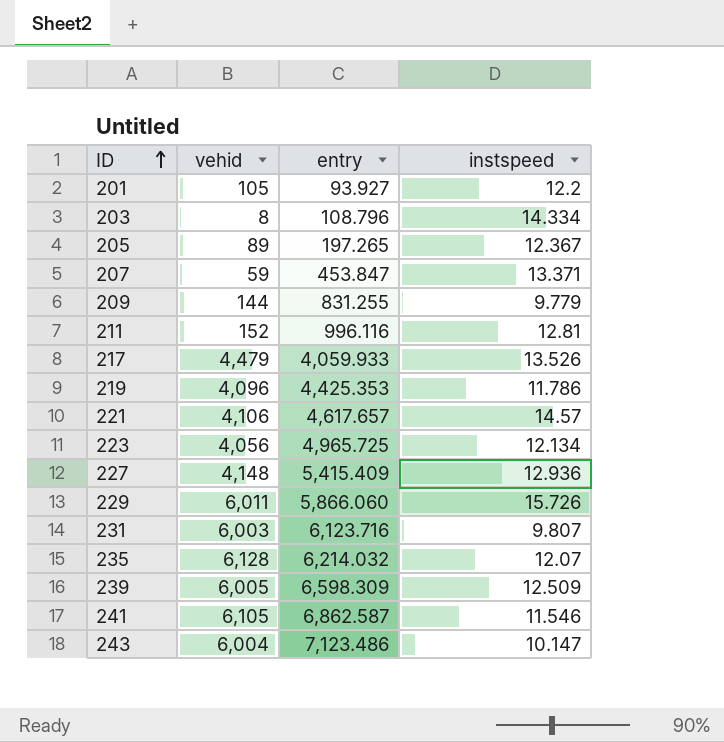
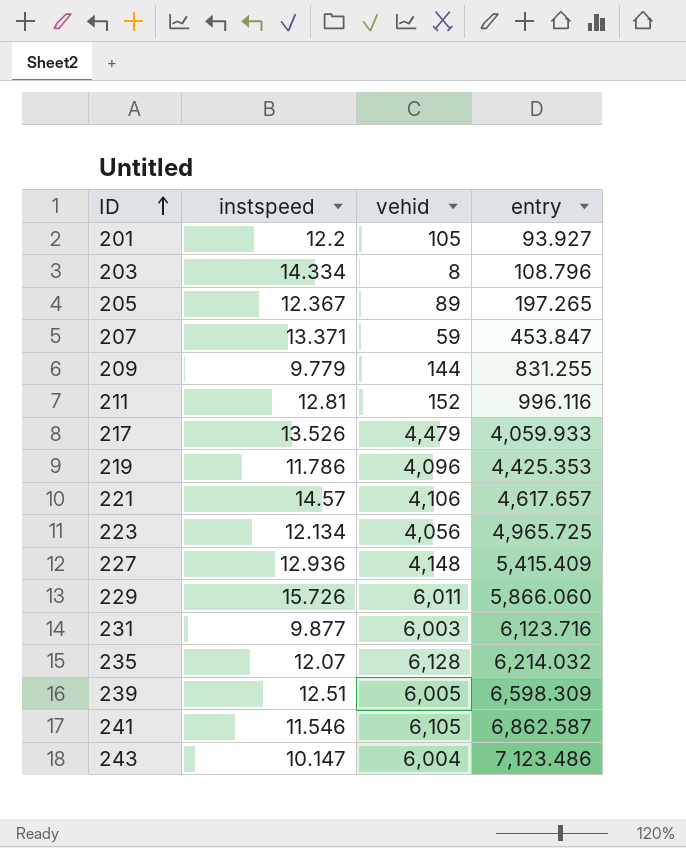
column instspeed | position: 4 -> 2
231 | instspeed: 9.807 -> 9.877
239 | instspeed: 12.509 -> 12.51

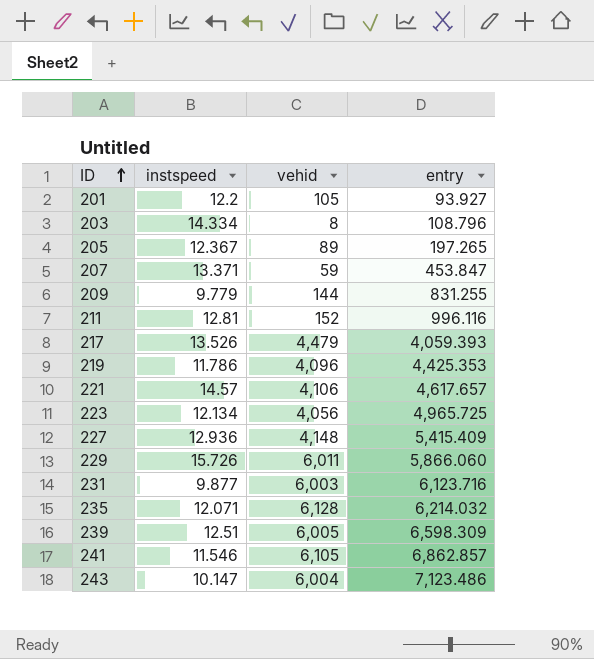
217 | entry: 4,059.933 -> 4,059.393
235 | instspeed: 12.07 -> 12.071
241 | entry: 6,862.587 -> 6,862.857

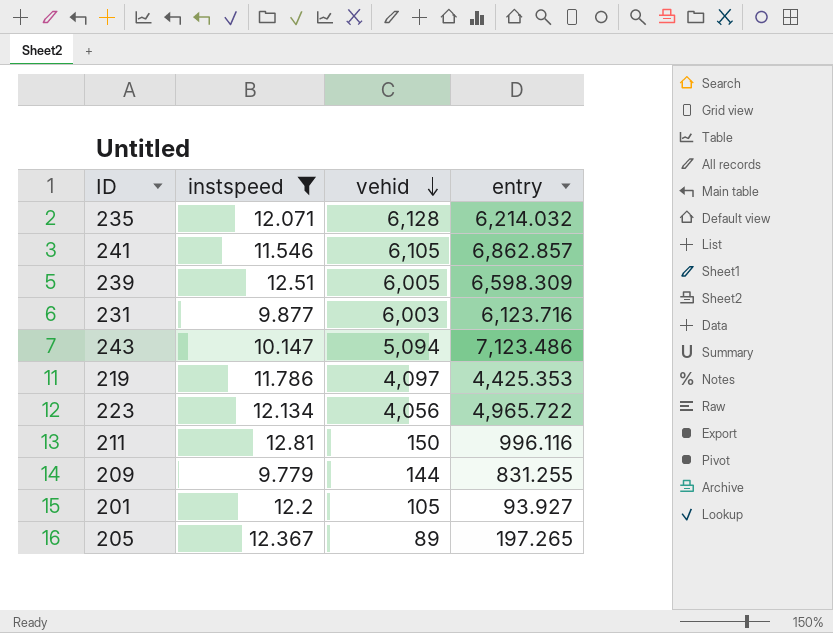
filter: none -> instspeed <= 12.81
row order: ID ascending -> vehid descending
243 | vehid: 6,004 -> 5,094
219 | vehid: 4,096 -> 4,097
223 | entry: 4,965.725 -> 4,965.722
211 | vehid: 152 -> 150

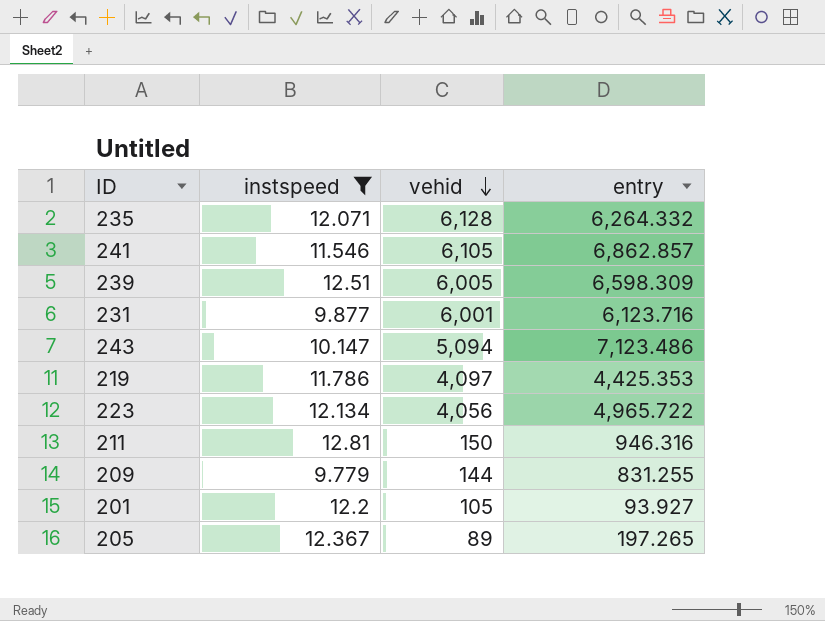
235 | entry: 6,214.032 -> 6,264.332
231 | vehid: 6,003 -> 6,001
211 | entry: 996.116 -> 946.316

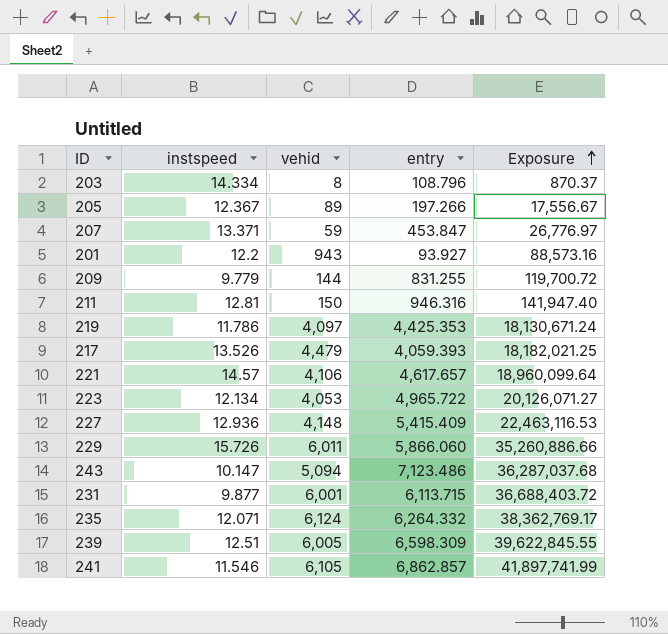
filter: instspeed <= 12.81 -> none
row order: vehid descending -> Exposure ascending
column Exposure | formula: none -> [vehid] * [entry]
205 | entry: 197.265 -> 197.266
201 | vehid: 105 -> 943
223 | vehid: 4,056 -> 4,053
231 | entry: 6,123.716 -> 6,113.715
235 | vehid: 6,128 -> 6,124

